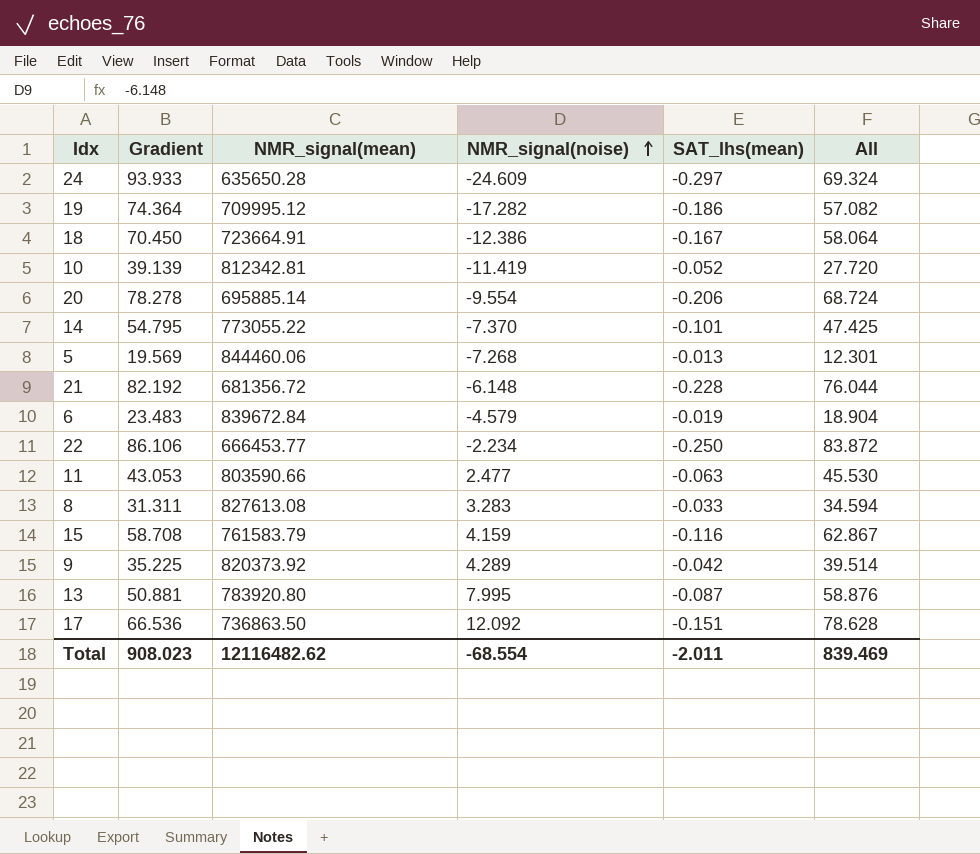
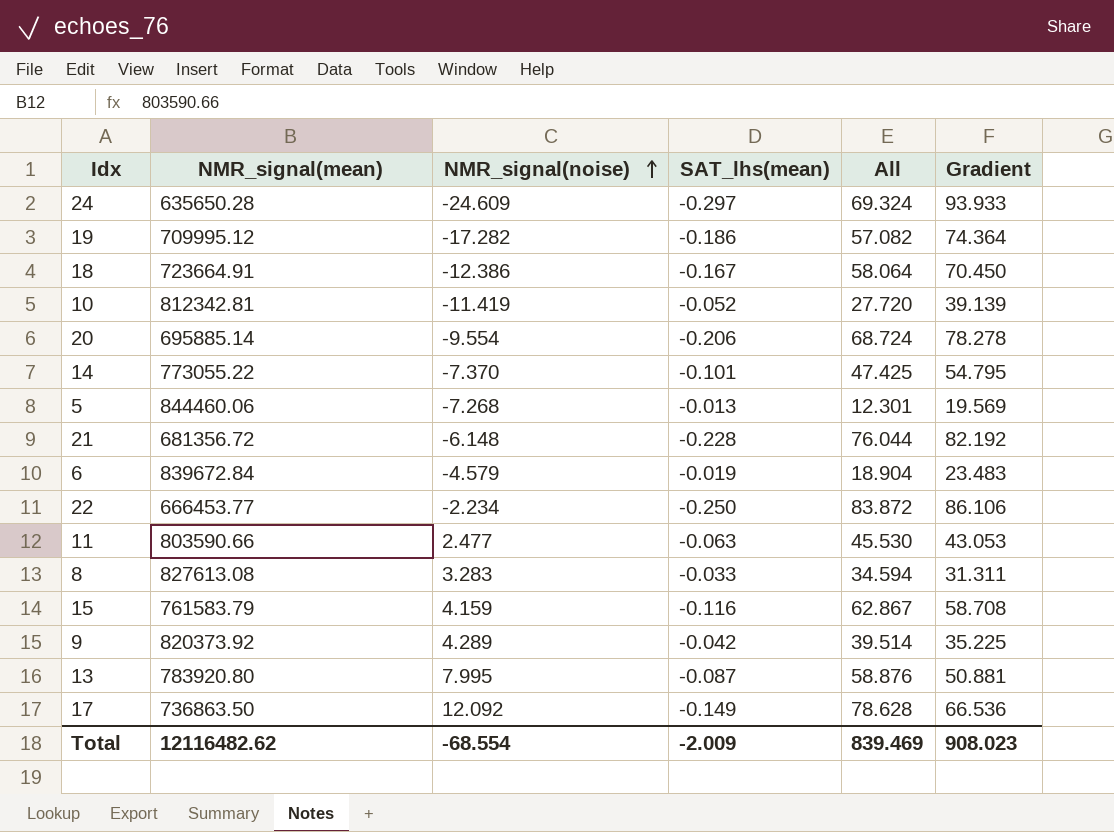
column Gradient | position: 2 -> 6
17 | SAT_lhs(mean): -0.151 -> -0.149
Total | SAT_lhs(mean): -2.011 -> -2.009

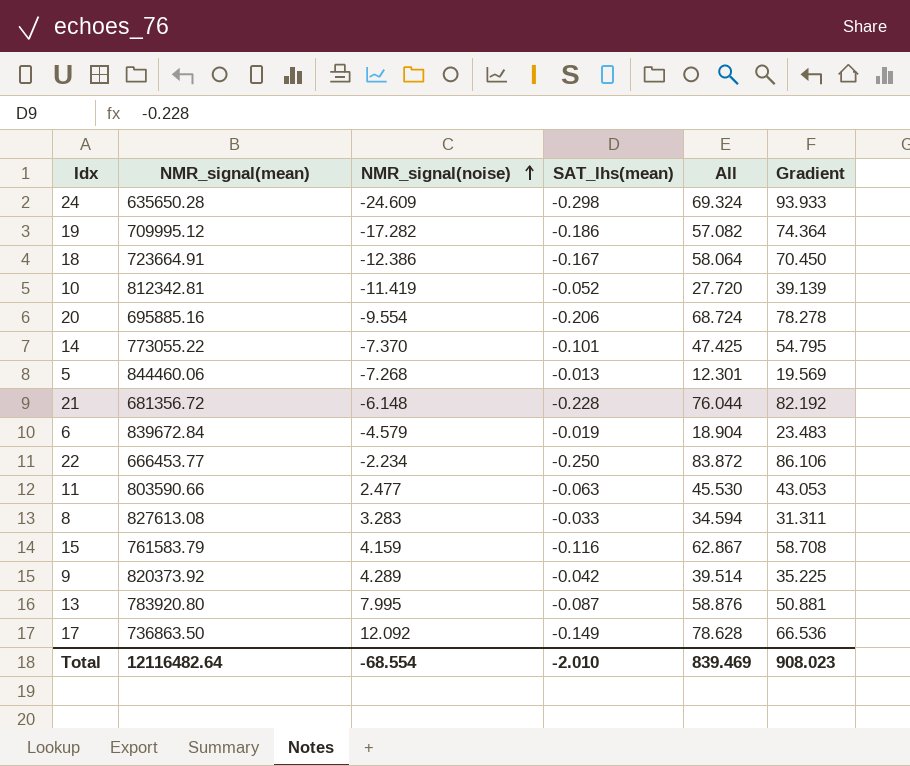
24 | SAT_lhs(mean): -0.297 -> -0.298
20 | NMR_signal(mean): 695885.14 -> 695885.16
Total | NMR_signal(mean): 12116482.62 -> 12116482.64
Total | SAT_lhs(mean): -2.009 -> -2.010

